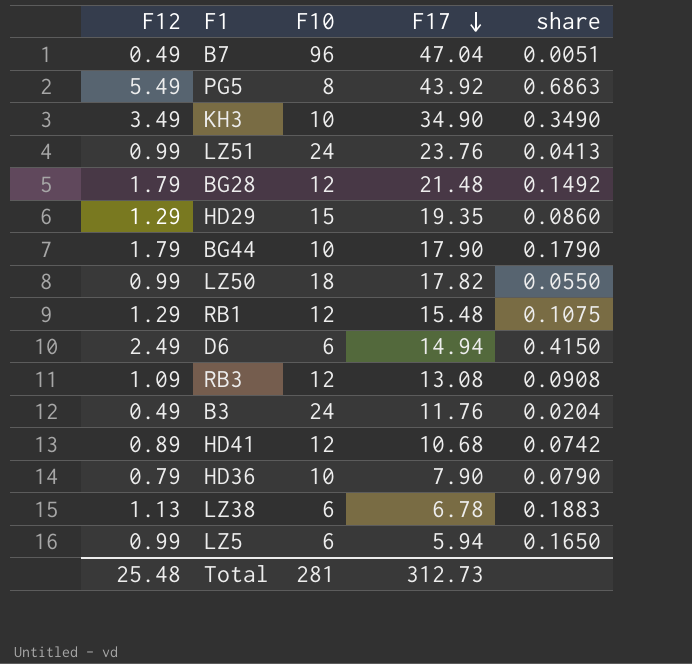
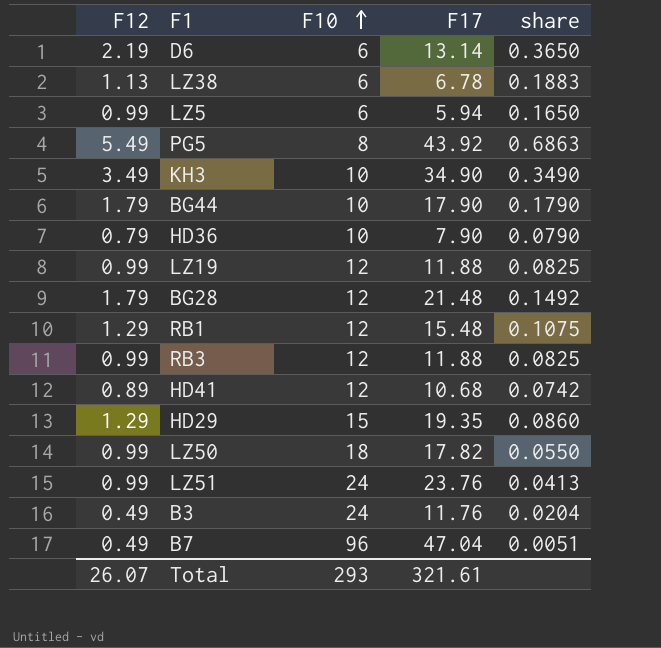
row order: F17 descending -> F10 ascending
D6 | F12: 2.49 -> 2.19
D6 | F17: 14.94 -> 13.14
D6 | share: 0.4150 -> 0.3650
row LZ19: none -> 0.99 | 12 | 11.88 | 0.0825
RB3 | F12: 1.09 -> 0.99
RB3 | F17: 13.08 -> 11.88
RB3 | share: 0.0908 -> 0.0825
Total | F12: 25.48 -> 26.07
Total | F10: 281 -> 293
Total | F17: 312.73 -> 321.61

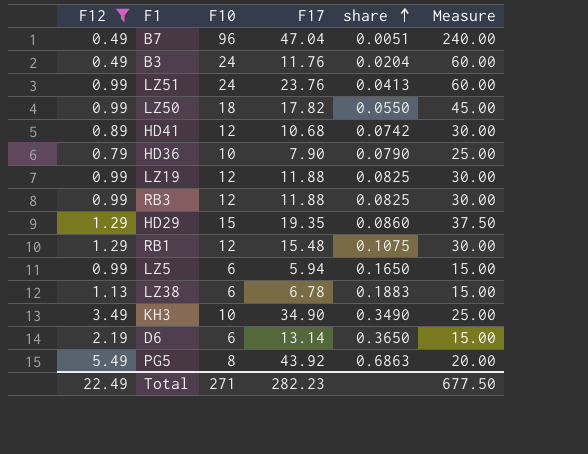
filter: none -> F12 != 1.79
row order: F10 ascending -> share ascending
column Measure | formula: none -> [F10] * 2.5
Total | F12: 26.07 -> 22.49
Total | F10: 293 -> 271
Total | F17: 321.61 -> 282.23

